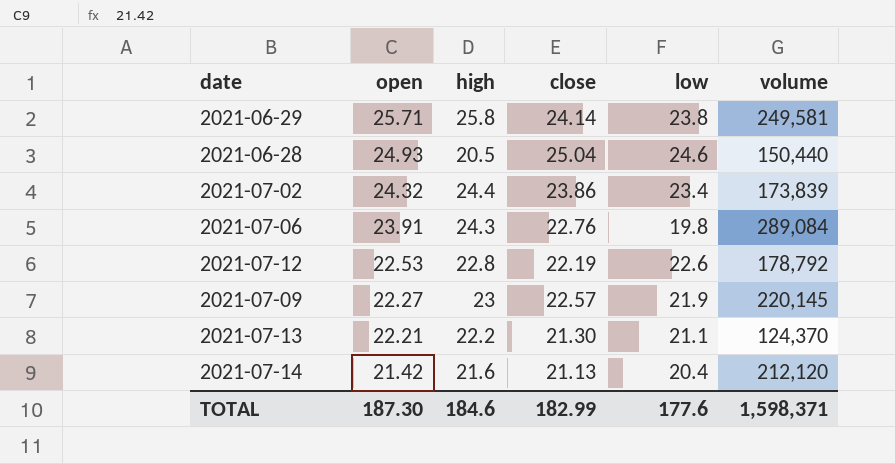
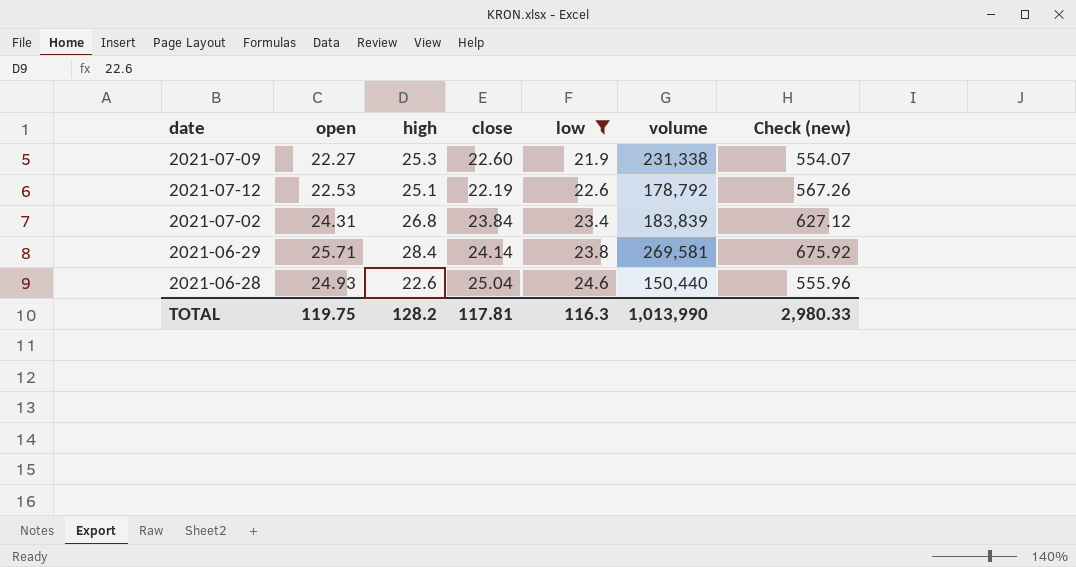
filter: none -> low >= 21.9
row order: open descending -> low ascending
column Check (new) | formula: none -> [high] * [low]
2021-07-09 | high: 23 -> 25.3
2021-07-09 | close: 22.57 -> 22.60
2021-07-09 | volume: 220,145 -> 231,338
2021-07-12 | high: 22.8 -> 25.1
2021-07-02 | open: 24.32 -> 24.31
2021-07-02 | high: 24.4 -> 26.8
2021-07-02 | close: 23.86 -> 23.84
2021-07-02 | volume: 173,839 -> 183,839
2021-06-29 | high: 25.8 -> 28.4
2021-06-29 | volume: 249,581 -> 269,581
2021-06-28 | high: 20.5 -> 22.6
TOTAL | open: 187.30 -> 119.75
TOTAL | high: 184.6 -> 128.2
TOTAL | close: 182.99 -> 117.81
TOTAL | low: 177.6 -> 116.3
TOTAL | volume: 1,598,371 -> 1,013,990

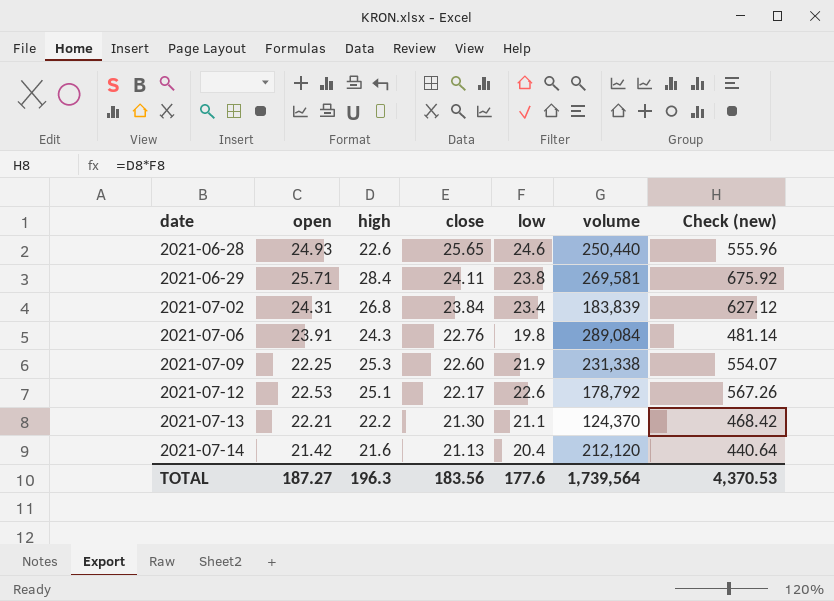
filter: low >= 21.9 -> none
row order: low ascending -> date ascending
2021-06-28 | close: 25.04 -> 25.65
2021-06-28 | volume: 150,440 -> 250,440
2021-06-29 | close: 24.14 -> 24.11
2021-07-09 | open: 22.27 -> 22.25
2021-07-12 | close: 22.19 -> 22.17
TOTAL | open: 119.75 -> 187.27
TOTAL | high: 128.2 -> 196.3
TOTAL | close: 117.81 -> 183.56
TOTAL | low: 116.3 -> 177.6
TOTAL | volume: 1,013,990 -> 1,739,564
TOTAL | Check (new): 2,980.33 -> 4,370.53

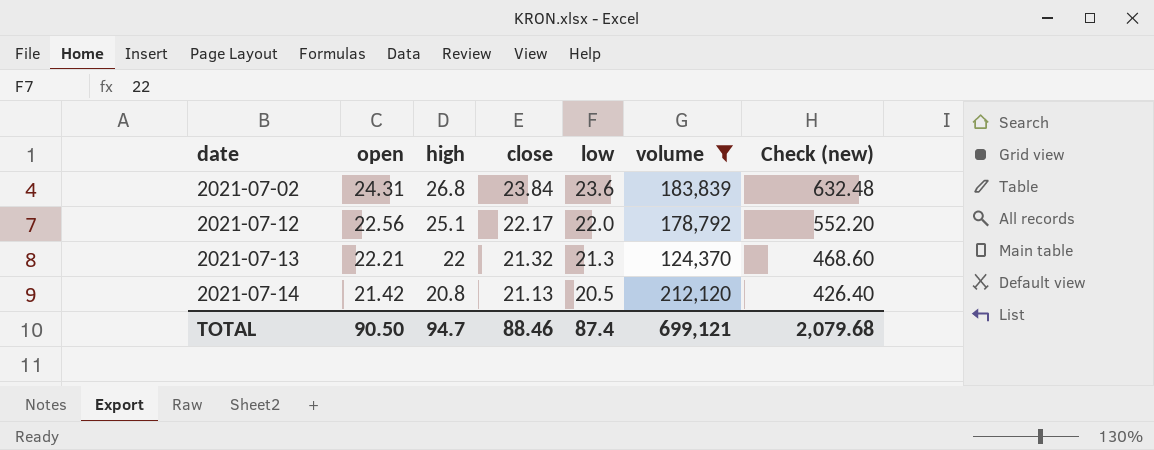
filter: none -> volume <= 212,120
2021-07-02 | low: 23.4 -> 23.6
2021-07-02 | Check (new): 627.12 -> 632.48
2021-07-12 | open: 22.53 -> 22.56
2021-07-12 | low: 22.6 -> 22.0
2021-07-12 | Check (new): 567.26 -> 552.20
2021-07-13 | high: 22.2 -> 22
2021-07-13 | close: 21.30 -> 21.32
2021-07-13 | low: 21.1 -> 21.3
2021-07-13 | Check (new): 468.42 -> 468.60
2021-07-14 | high: 21.6 -> 20.8
2021-07-14 | low: 20.4 -> 20.5
2021-07-14 | Check (new): 440.64 -> 426.40
TOTAL | open: 187.27 -> 90.50
TOTAL | high: 196.3 -> 94.7
TOTAL | close: 183.56 -> 88.46
TOTAL | low: 177.6 -> 87.4
TOTAL | volume: 1,739,564 -> 699,121
TOTAL | Check (new): 4,370.53 -> 2,079.68

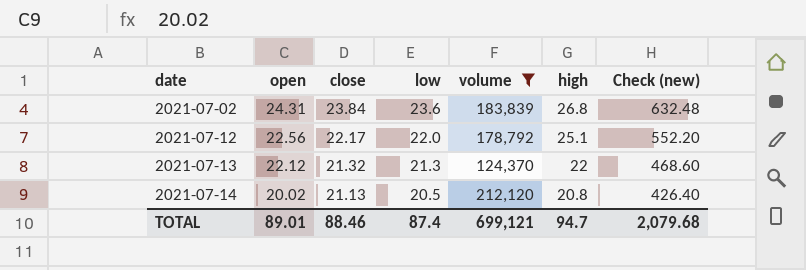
column high | position: 3 -> 6
2021-07-13 | open: 22.21 -> 22.12
2021-07-14 | open: 21.42 -> 20.02
TOTAL | open: 90.50 -> 89.01

